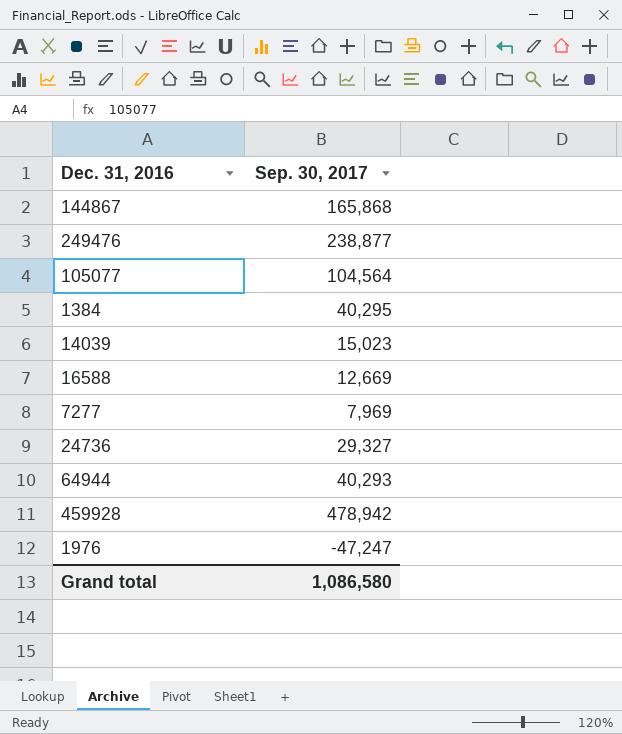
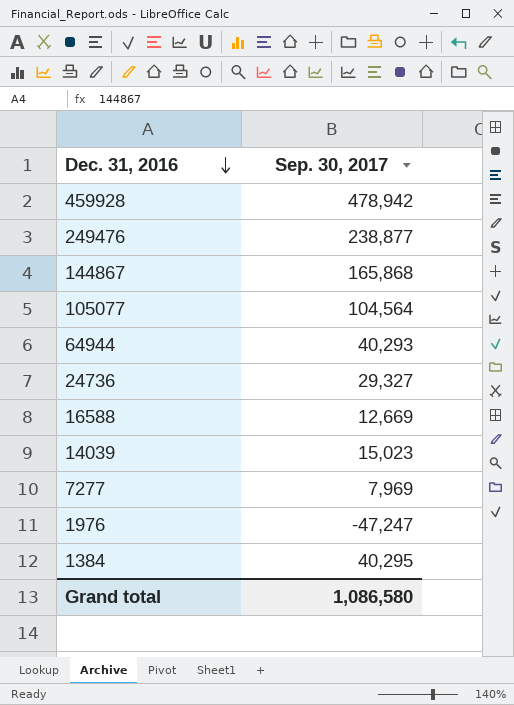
row order: none -> Dec. 31, 2016 descending

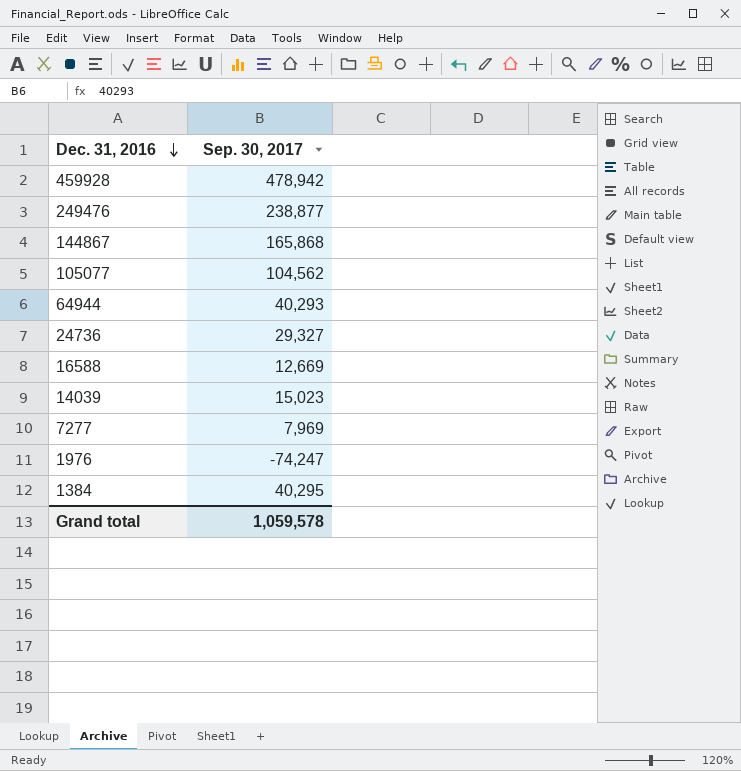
105077 | Sep. 30, 2017: 104,564 -> 104,562
1976 | Sep. 30, 2017: -47,247 -> -74,247
Grand total | Sep. 30, 2017: 1,086,580 -> 1,059,578

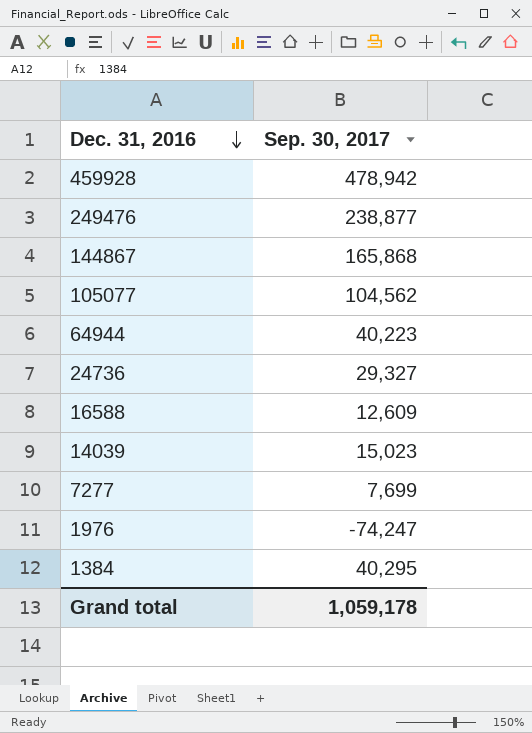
64944 | Sep. 30, 2017: 40,293 -> 40,223
16588 | Sep. 30, 2017: 12,669 -> 12,609
7277 | Sep. 30, 2017: 7,969 -> 7,699
Grand total | Sep. 30, 2017: 1,059,578 -> 1,059,178

